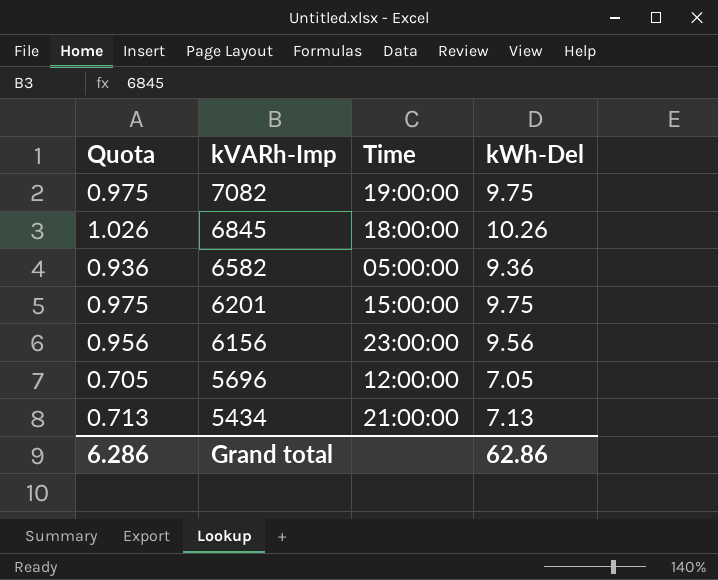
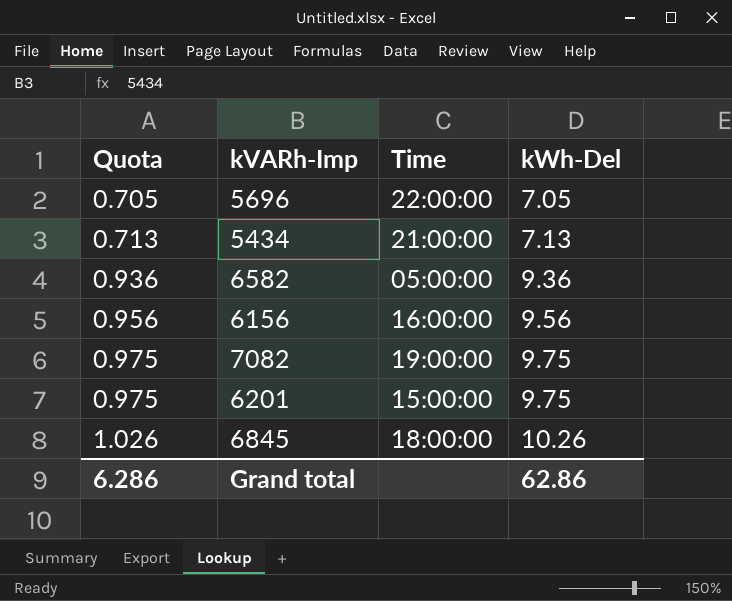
row order: kVARh-Imp descending -> Quota ascending
5696 | Time: 12:00:00 -> 22:00:00
6156 | Time: 23:00:00 -> 16:00:00

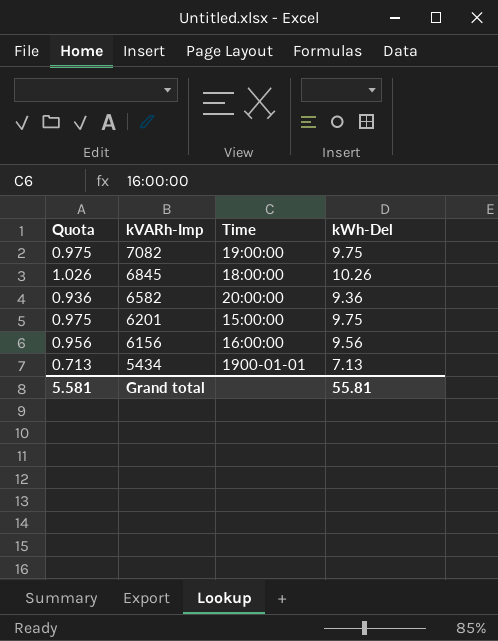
row order: Quota ascending -> kVARh-Imp descending
row 5696: 0.705 | 22:00:00 | 7.05 -> none
6582 | Time: 05:00:00 -> 20:00:00
5434 | Time: 21:00:00 -> 1900-01-01
Grand total | Quota: 6.286 -> 5.581
Grand total | kWh-Del: 62.86 -> 55.81

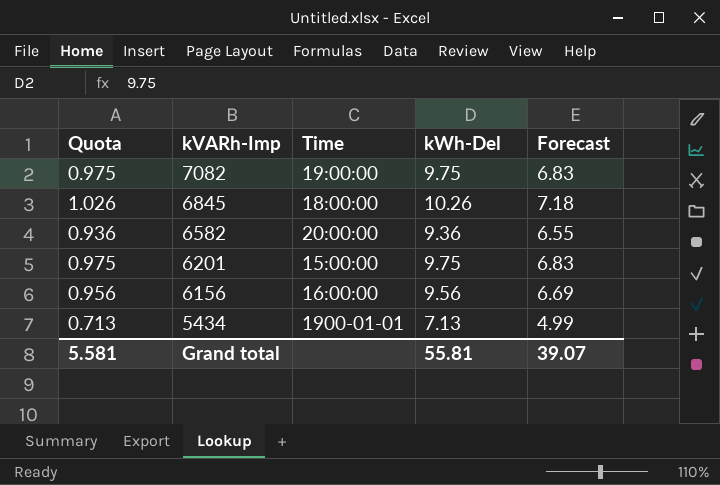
column Forecast | formula: none -> [kWh-Del] * 0.7

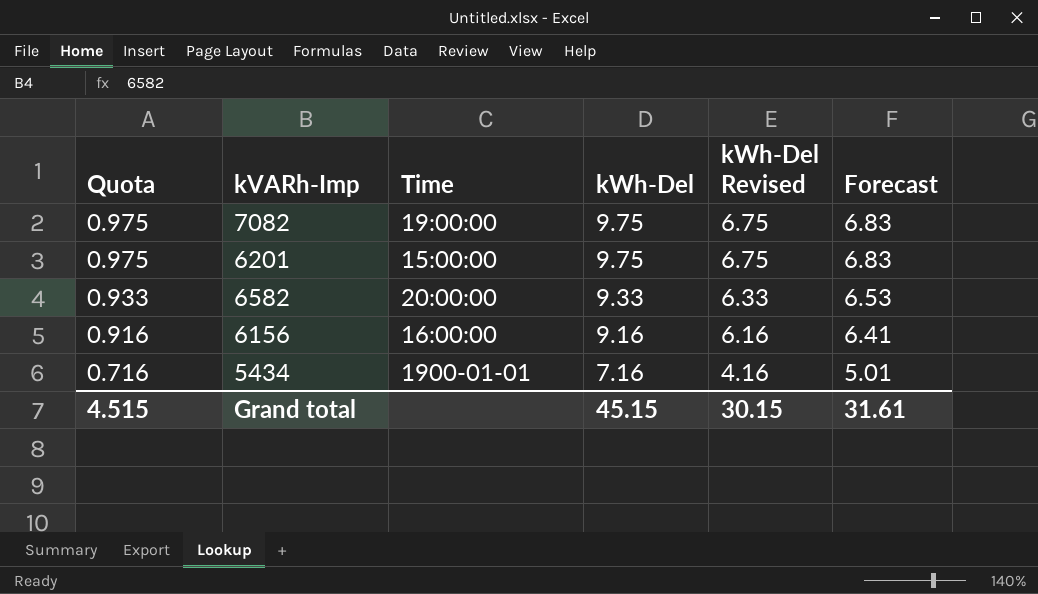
row order: kVARh-Imp descending -> Quota descending
column kWh-Del Revised | formula: none -> [kWh-Del] - 3
row 6845: 1.026 | 18:00:00 | 10.26 | 7.18 -> none
6582 | Quota: 0.936 -> 0.933
6582 | kWh-Del: 9.36 -> 9.33
6582 | Forecast: 6.55 -> 6.53
6156 | Quota: 0.956 -> 0.916
6156 | kWh-Del: 9.56 -> 9.16
6156 | Forecast: 6.69 -> 6.41
5434 | Quota: 0.713 -> 0.716
5434 | kWh-Del: 7.13 -> 7.16
5434 | Forecast: 4.99 -> 5.01
Grand total | Quota: 5.581 -> 4.515
Grand total | kWh-Del: 55.81 -> 45.15
Grand total | Forecast: 39.07 -> 31.61

